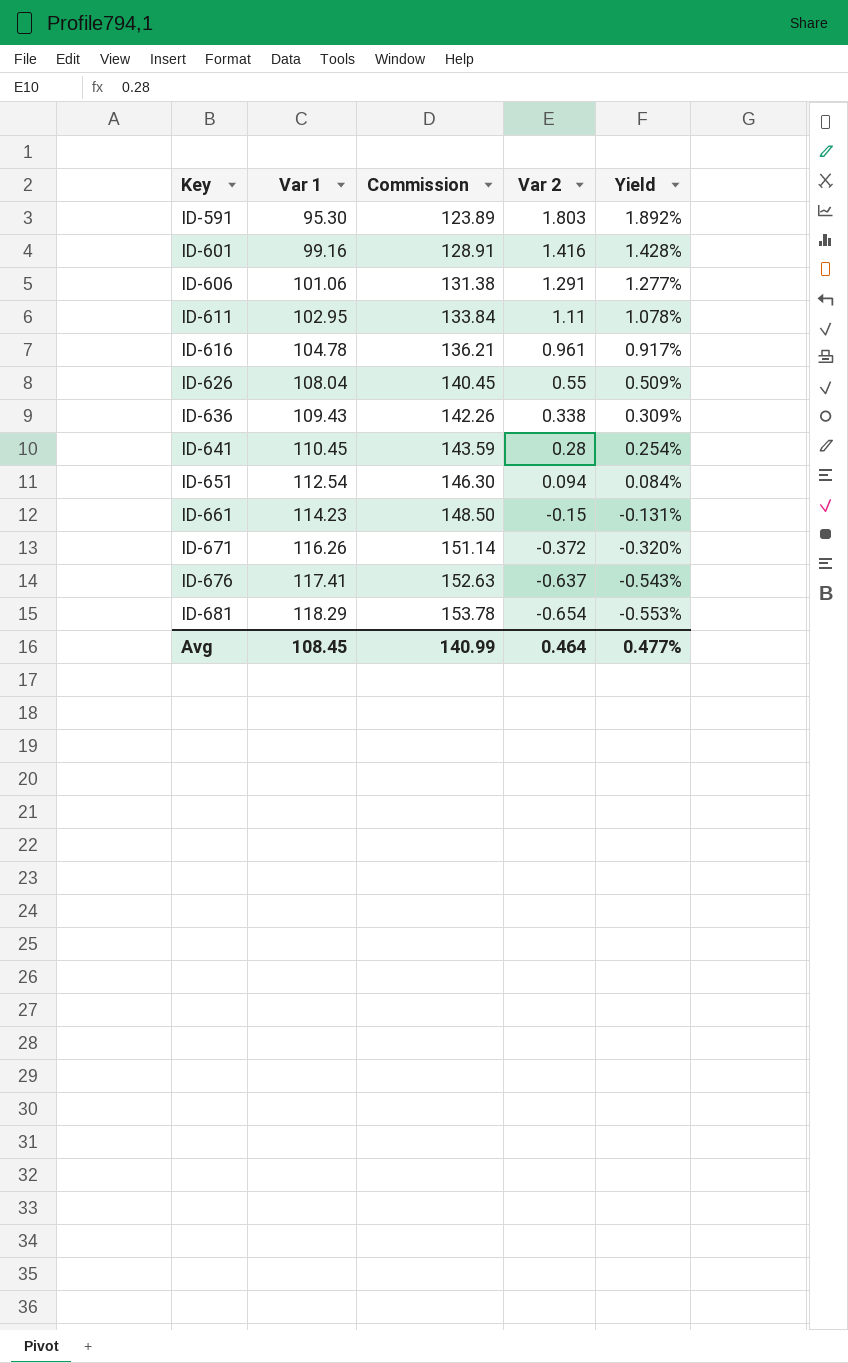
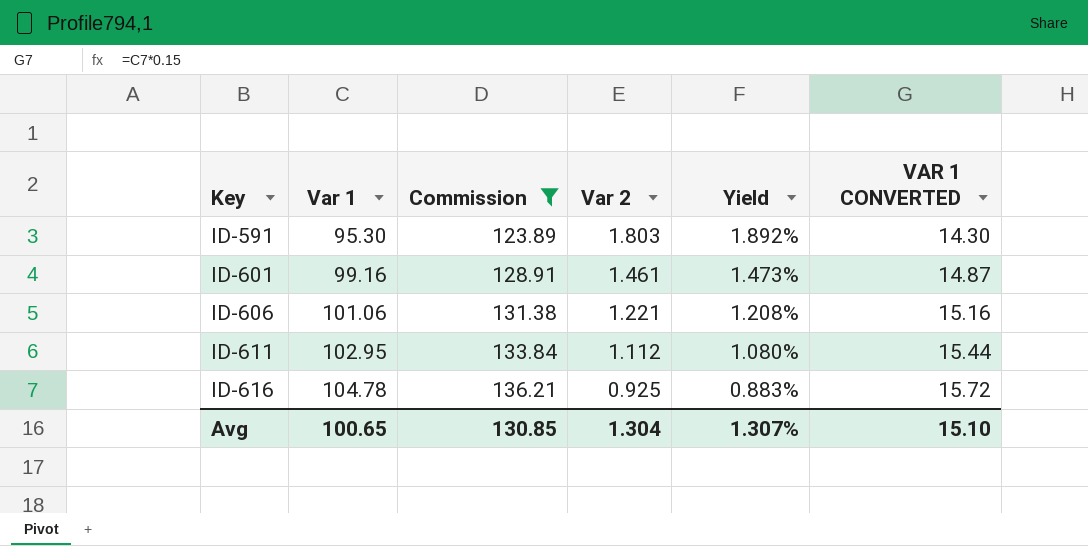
filter: none -> Commission <= 136.21
column VAR 1 CONVERTED | formula: none -> [Var 1] * 0.15
ID-601 | Var 2: 1.416 -> 1.461
ID-601 | Yield: 1.428% -> 1.473%
ID-606 | Var 2: 1.291 -> 1.221
ID-606 | Yield: 1.277% -> 1.208%
ID-611 | Var 2: 1.11 -> 1.112
ID-611 | Yield: 1.078% -> 1.080%
ID-616 | Var 2: 0.961 -> 0.925
ID-616 | Yield: 0.917% -> 0.883%
Avg | Var 1: 108.45 -> 100.65
Avg | Commission: 140.99 -> 130.85
Avg | Var 2: 0.464 -> 1.304
Avg | Yield: 0.477% -> 1.307%

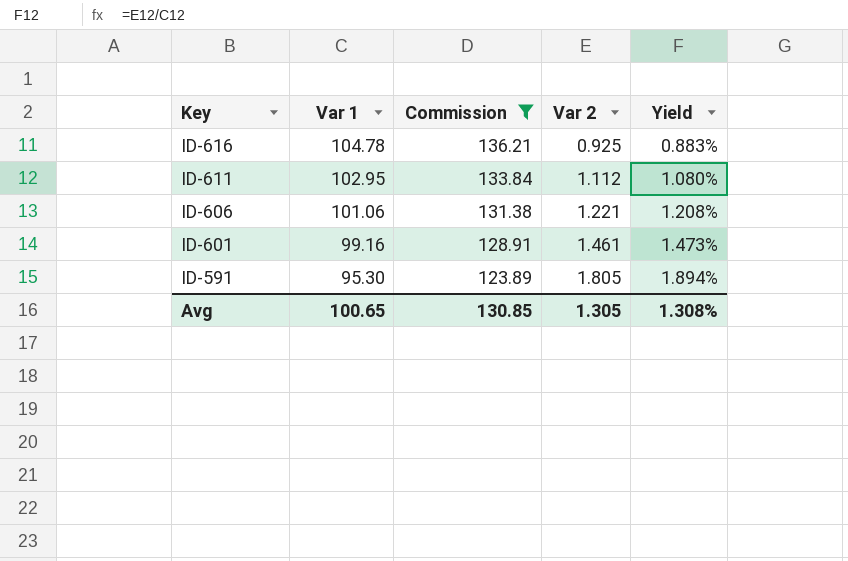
row order: Key ascending -> Key descending
column VAR 1 CONVERTED | formula: [Var 1] * 0.15 -> none
ID-591 | Var 2: 1.803 -> 1.805
ID-591 | Yield: 1.892% -> 1.894%
Avg | Var 2: 1.304 -> 1.305
Avg | Yield: 1.307% -> 1.308%

